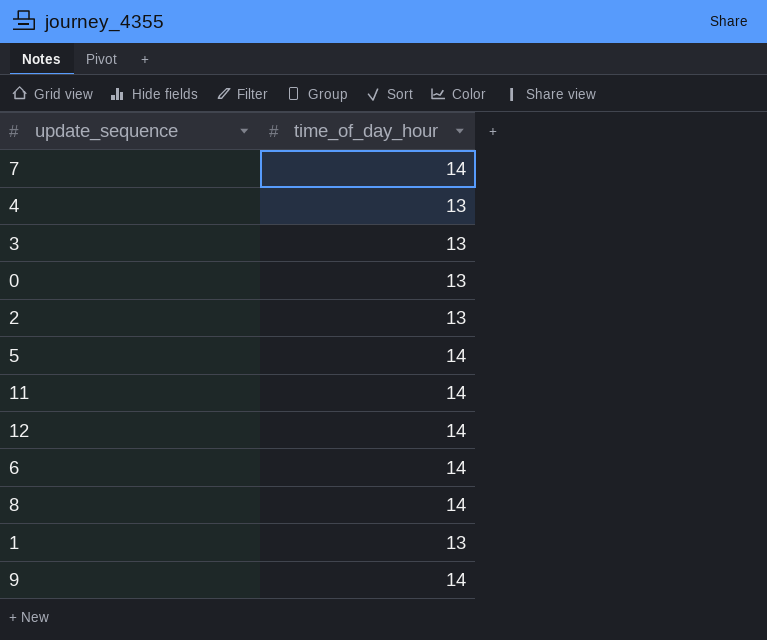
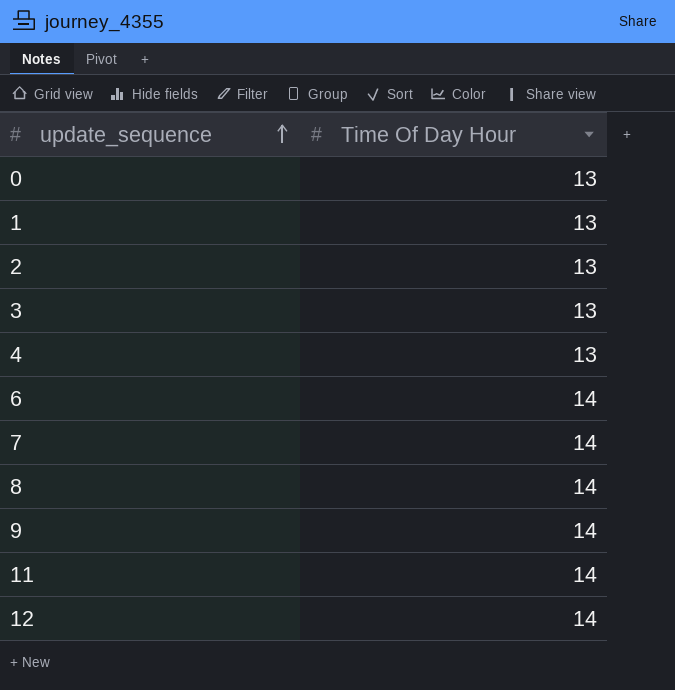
row order: none -> update_sequence ascending
column name: time_of_day_hour -> Time Of Day Hour
row 5: 14 -> none

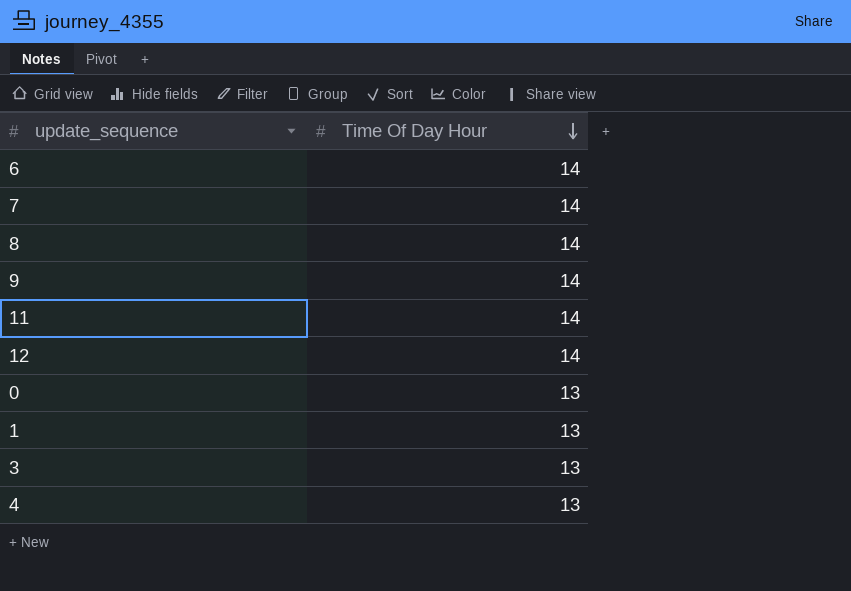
row order: update_sequence ascending -> Time Of Day Hour descending
row 2: 13 -> none

